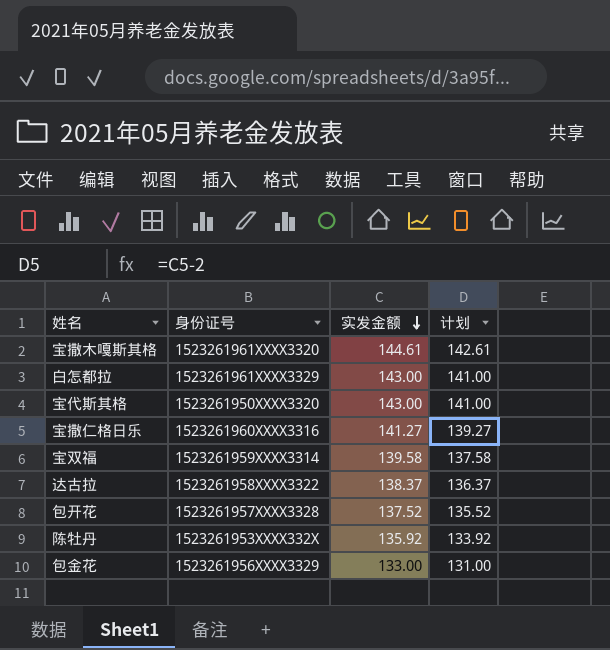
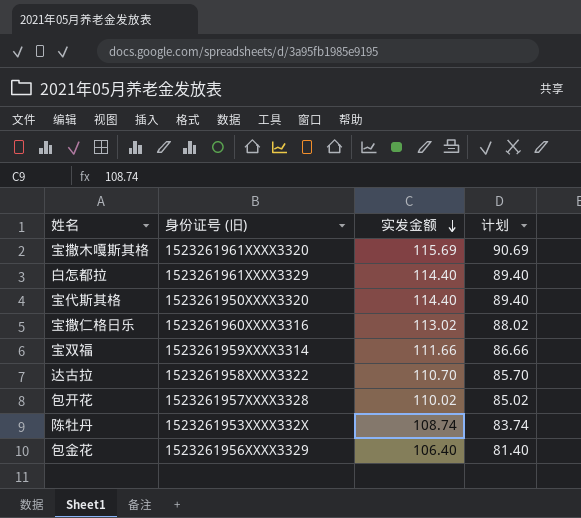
column name: 身份证号 -> 身份证号 (旧)
column 计划 | formula: [实发金额] - 2 -> [实发金额] - 25
宝撒木嘎斯其格 | 实发金额: 144.61 -> 115.69
白怎都拉 | 实发金额: 143.00 -> 114.40
宝代斯其格 | 实发金额: 143.00 -> 114.40
宝撒仁格日乐 | 实发金额: 141.27 -> 113.02
宝双福 | 实发金额: 139.58 -> 111.66
达古拉 | 实发金额: 138.37 -> 110.70
包开花 | 实发金额: 137.52 -> 110.02
陈牡丹 | 实发金额: 135.92 -> 108.74
包金花 | 实发金额: 133.00 -> 106.40

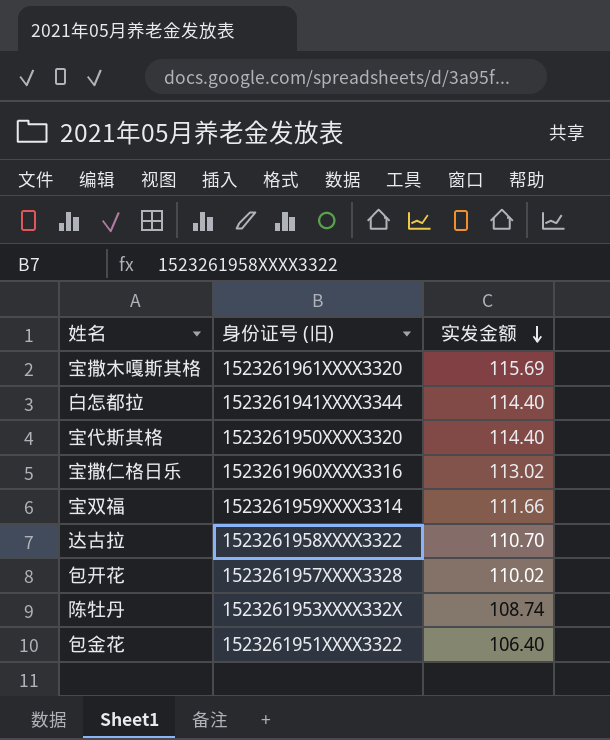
column 计划 | formula: [实发金额] - 25 -> none
白怎都拉 | 身份证号 (旧): 1523261961XXXX3329 -> 1523261941XXXX3344
包金花 | 身份证号 (旧): 1523261956XXXX3329 -> 1523261951XXXX3322

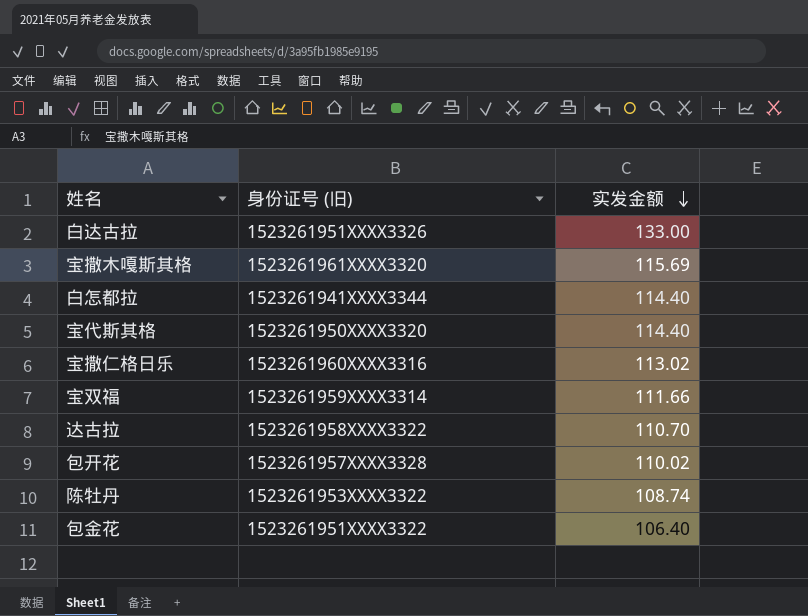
row 白达古拉: none -> 1523261951XXXX3326 | 133.00
陈牡丹 | 身份证号 (旧): 1523261953XXXX332X -> 1523261953XXXX3322

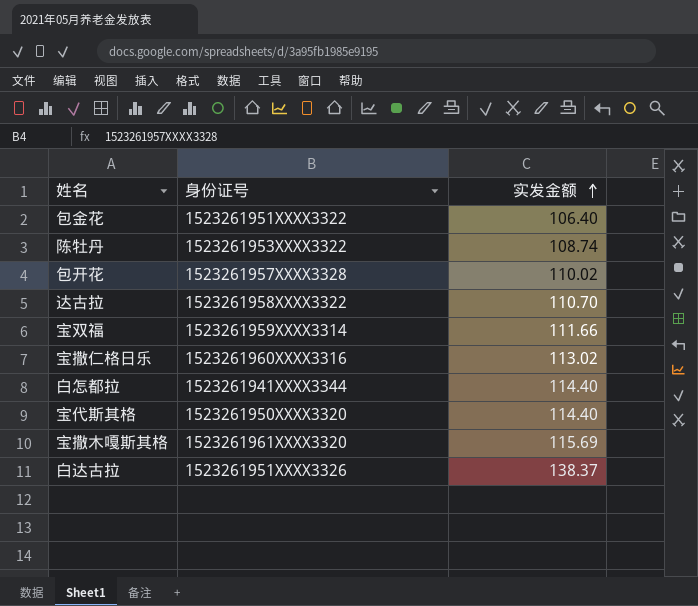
row order: 实发金额 descending -> 实发金额 ascending
column name: 身份证号 (旧) -> 身份证号
白达古拉 | 实发金额: 133.00 -> 138.37

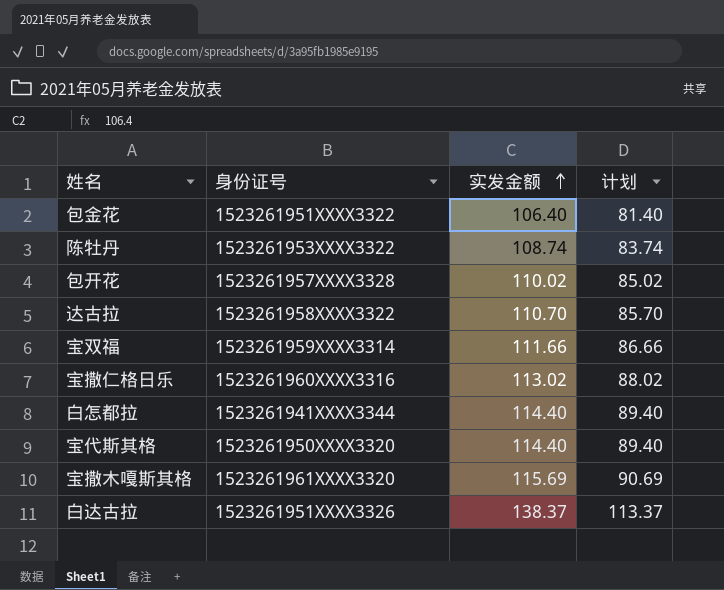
column 计划 | formula: none -> [实发金额] - 25

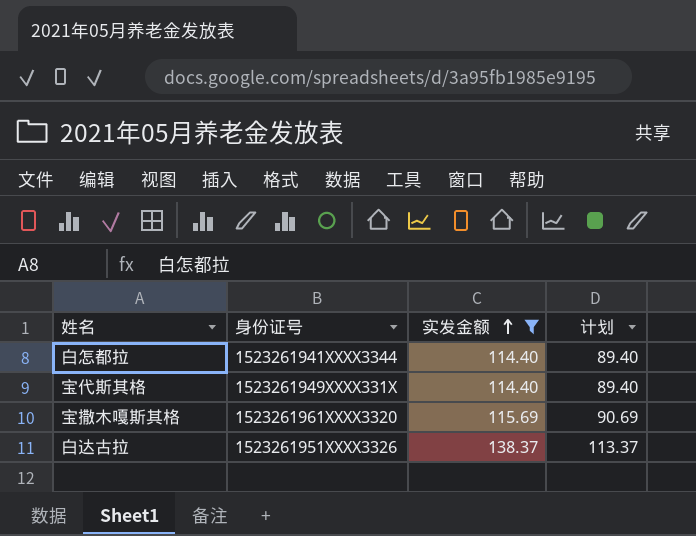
filter: none -> 实发金额 >= 114.40
宝代斯其格 | 身份证号: 1523261950XXXX3320 -> 1523261949XXXX331X

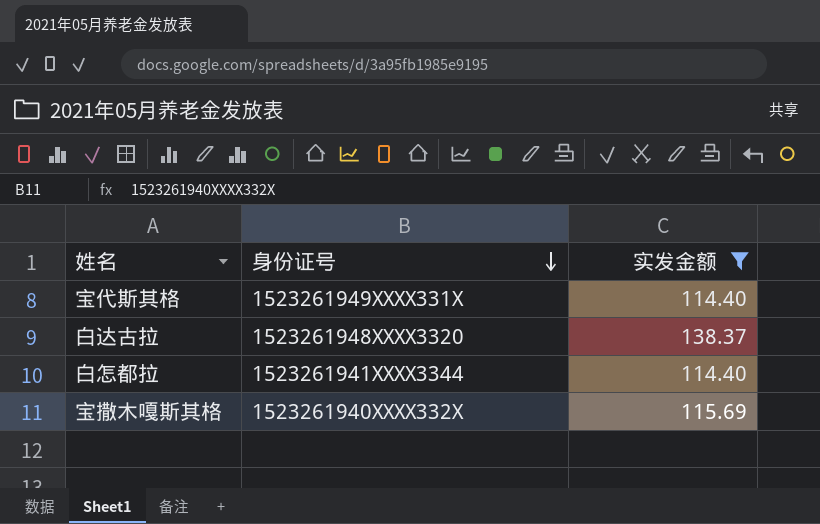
row order: 实发金额 ascending -> 身份证号 descending
column 计划 | formula: [实发金额] - 25 -> none
白达古拉 | 身份证号: 1523261951XXXX3326 -> 1523261948XXXX3320
宝撒木嘎斯其格 | 身份证号: 1523261961XXXX3320 -> 1523261940XXXX332X

